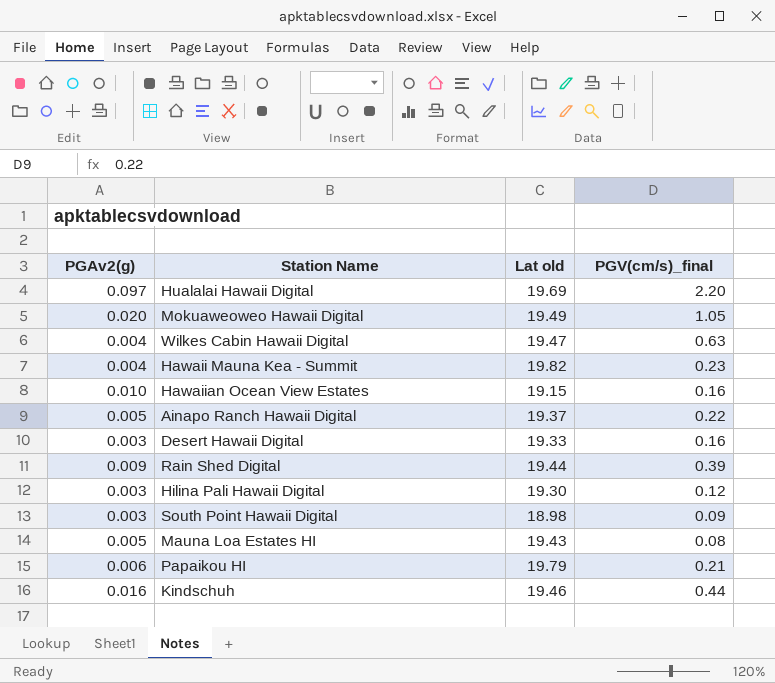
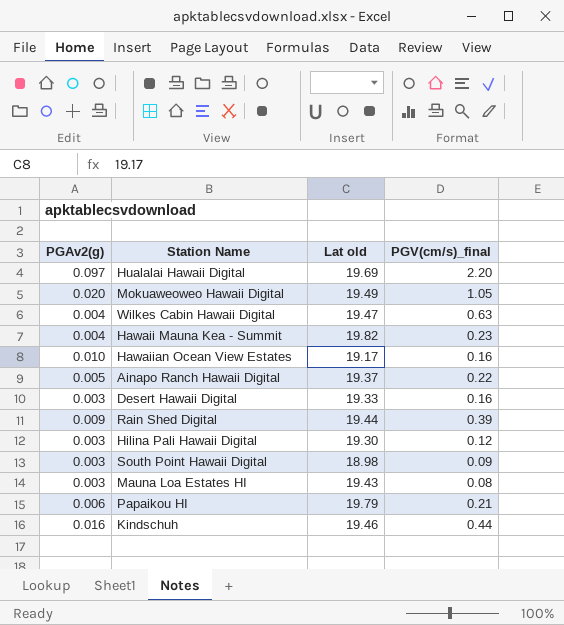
Hawaiian Ocean View Estates | Lat old: 19.15 -> 19.17
Mauna Loa Estates HI | PGAv2(g): 0.005 -> 0.003

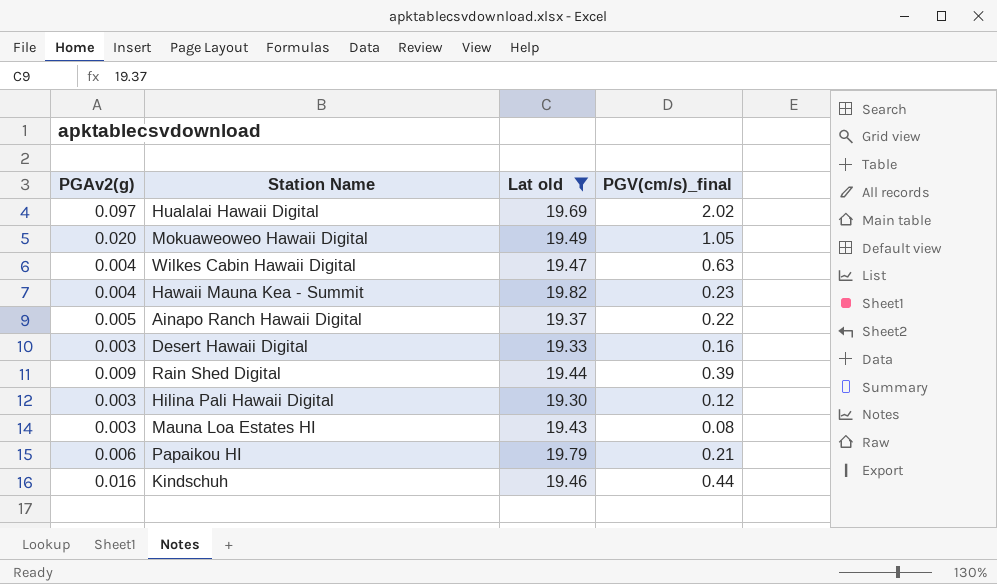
filter: none -> Lat old >= 19.30
Hualalai Hawaii Digital | PGV(cm/s)_final: 2.20 -> 2.02

